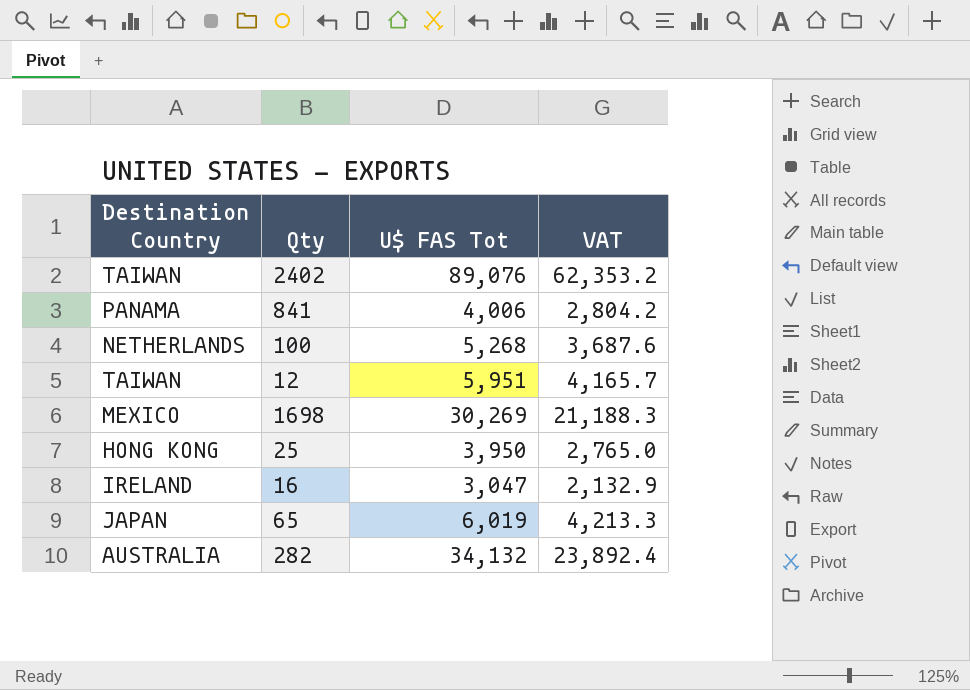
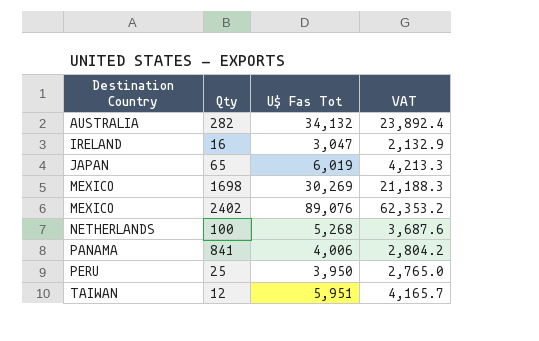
row order: none -> Destination Country ascending
column name: U$ FAS Tot -> U$ Fas Tot
2402 | Destination Country: TAIWAN -> MEXICO
25 | Destination Country: HONG KONG -> PERU

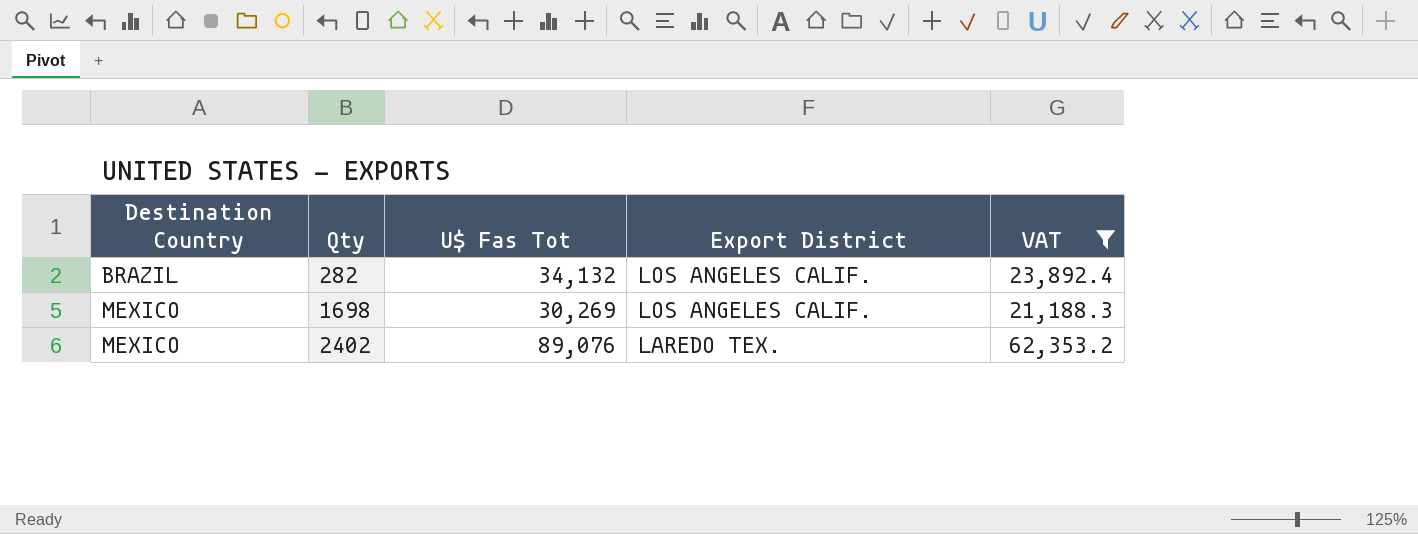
filter: none -> VAT >= 21,188.3
column Export District | position: none -> 4
282 | Destination Country: AUSTRALIA -> BRAZIL

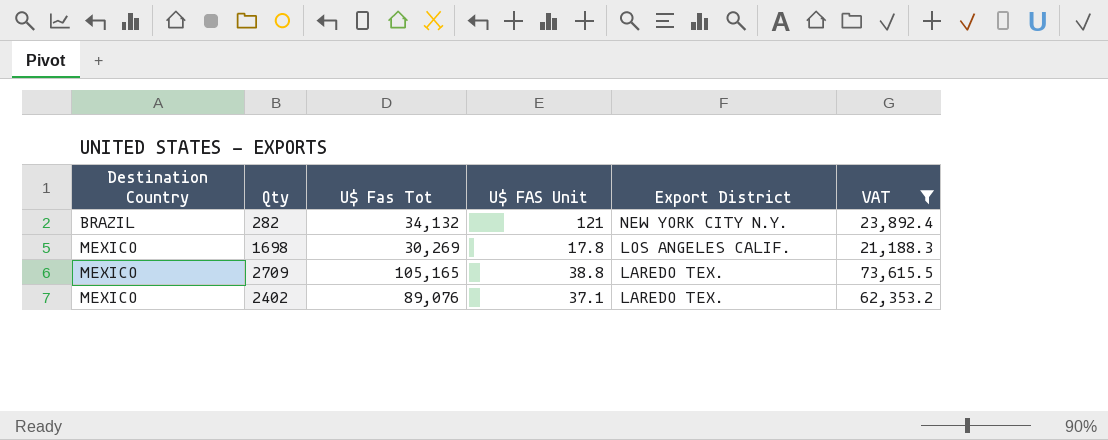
column U$ FAS Unit | position: none -> 4
282 | Export District: LOS ANGELES CALIF. -> NEW YORK CITY N.Y.
row 2709: none -> MEXICO | 105,165 | 38.8 | LAREDO TEX. | 73,615.5

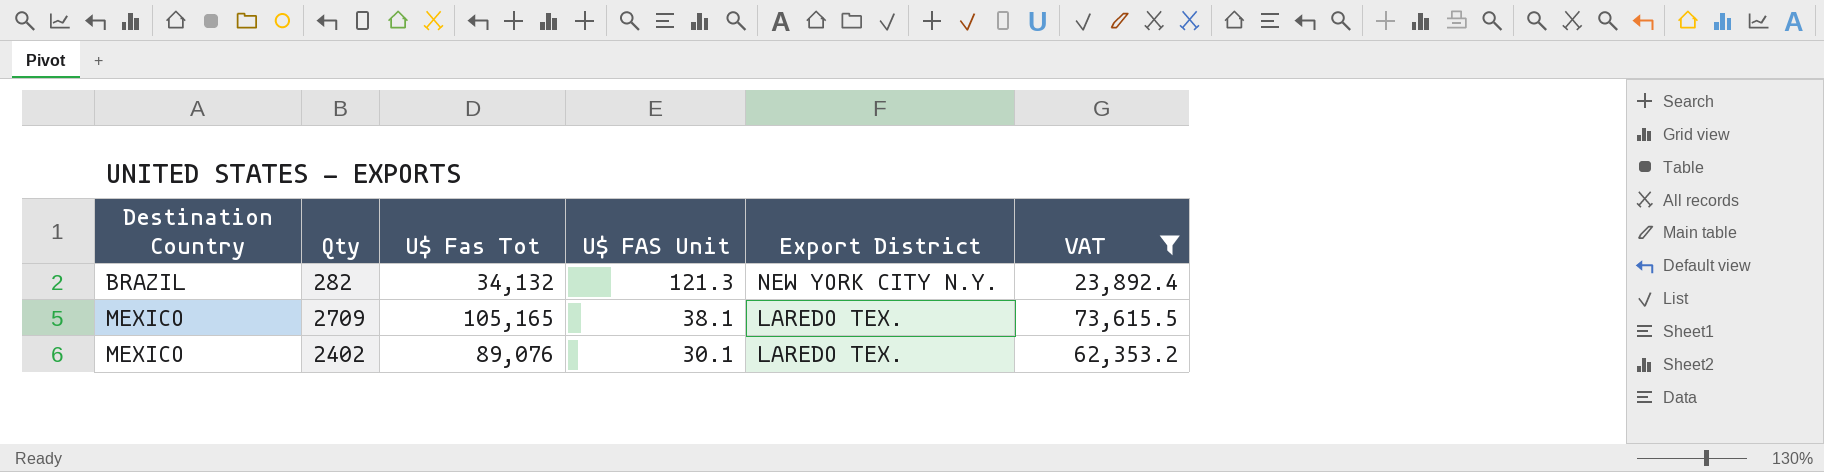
row 1698: MEXICO | 30,269 | 17.8 | LOS ANGELES CALIF. | 21,188.3 -> none
282 | U$ FAS Unit: 121 -> 121.3
2709 | U$ FAS Unit: 38.8 -> 38.1
2402 | U$ FAS Unit: 37.1 -> 30.1

